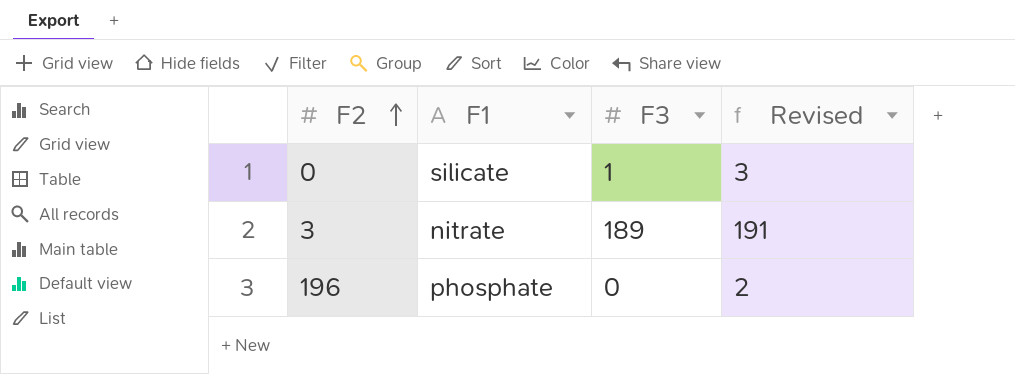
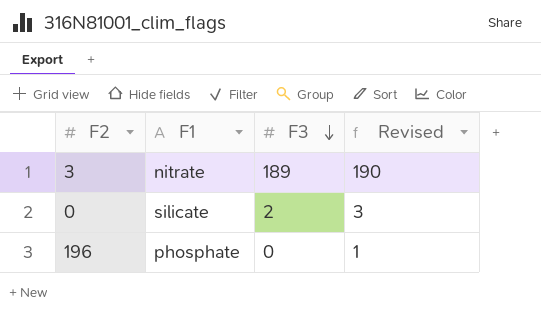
row order: F2 ascending -> F3 descending
column Revised | formula: [F3] + 2 -> [F3] + 1
0 | F3: 1 -> 2

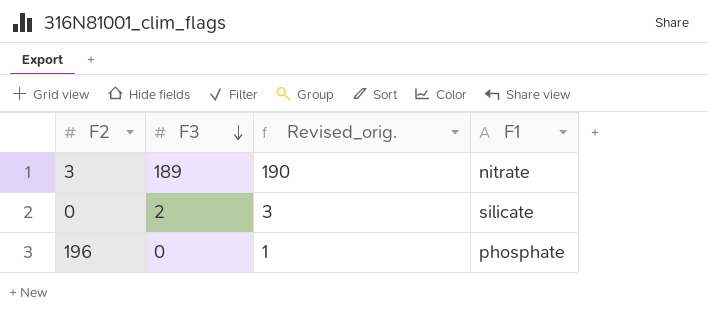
column name: Revised -> Revised_orig.
column F1 | position: 2 -> 4

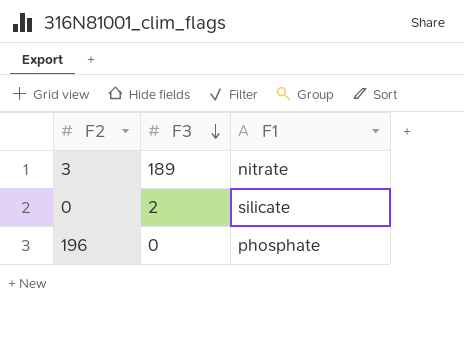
column Revised_orig. | formula: [F3] + 1 -> none

